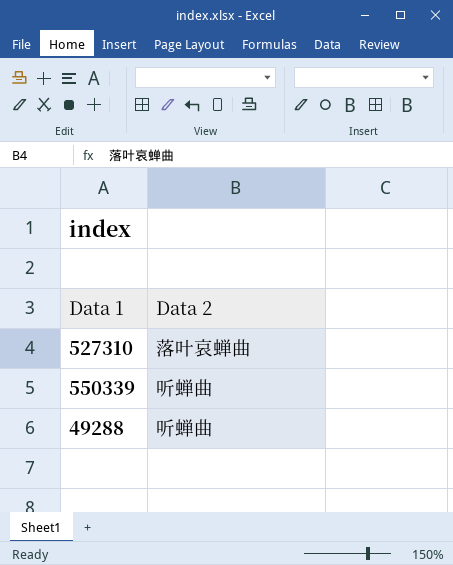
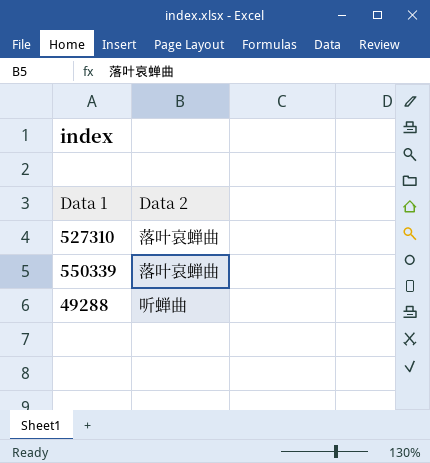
550339 | Data 2: 听蝉曲 -> 落叶哀蝉曲

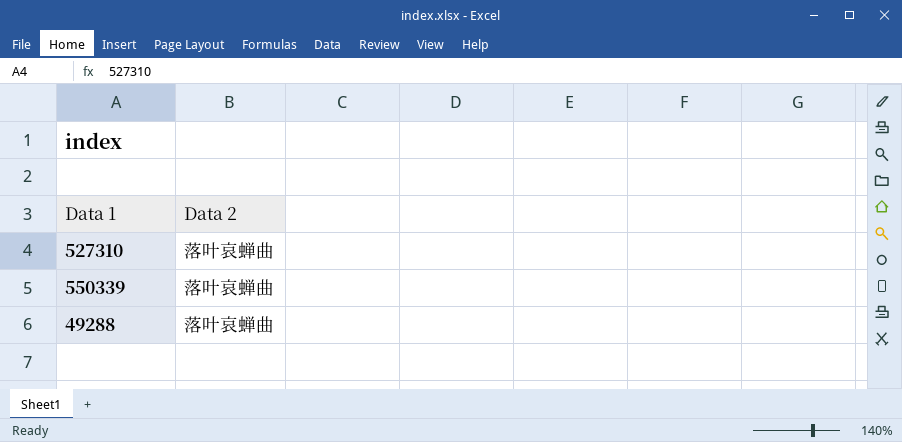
49288 | Data 2: 听蝉曲 -> 落叶哀蝉曲

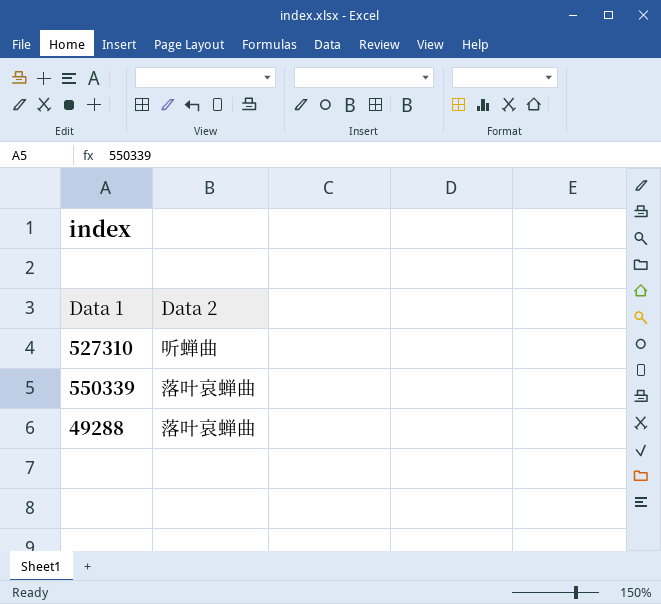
527310 | Data 2: 落叶哀蝉曲 -> 听蝉曲

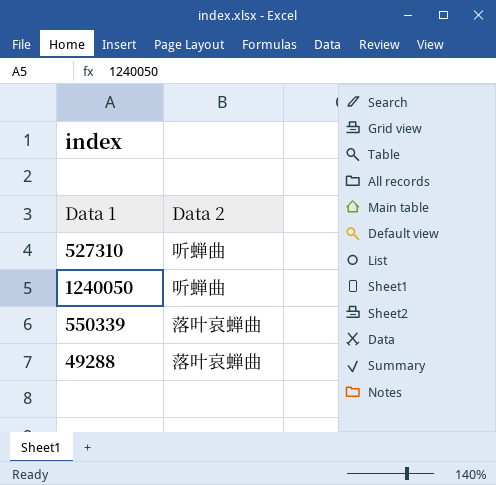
row 1240050: none -> 听蝉曲

